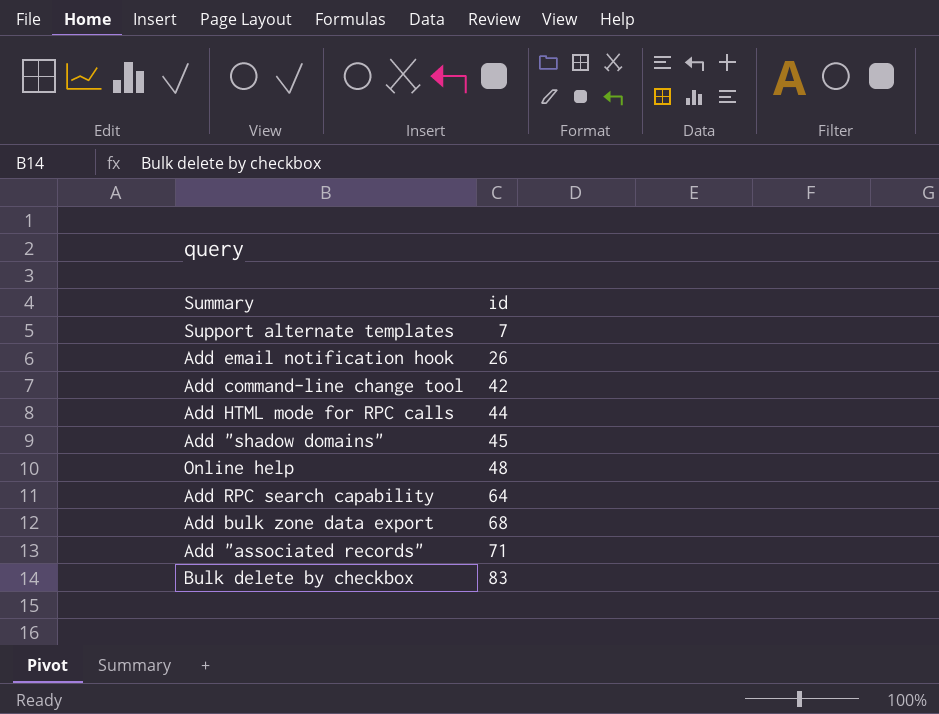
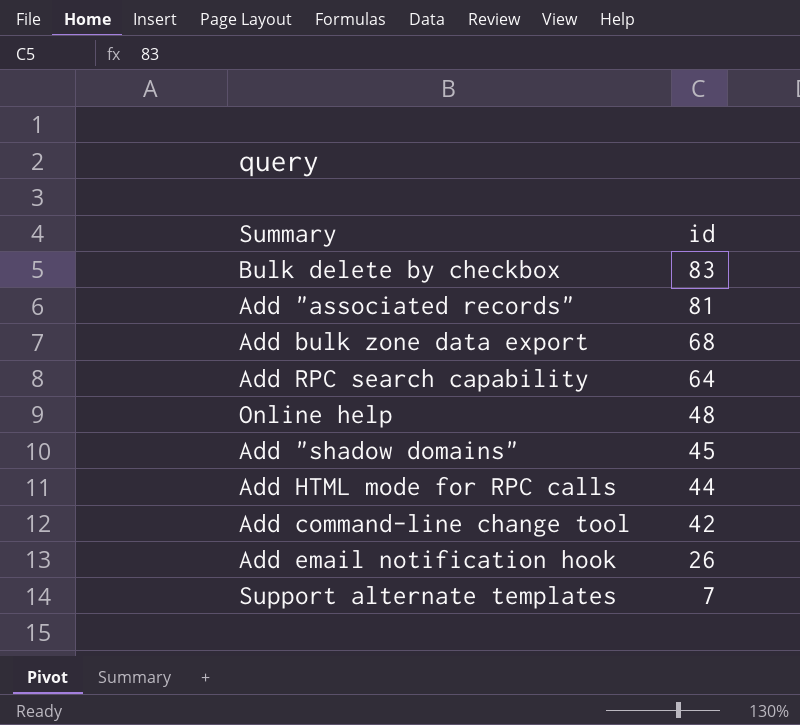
row order: id ascending -> id descending
Add "associated records" | id: 71 -> 81

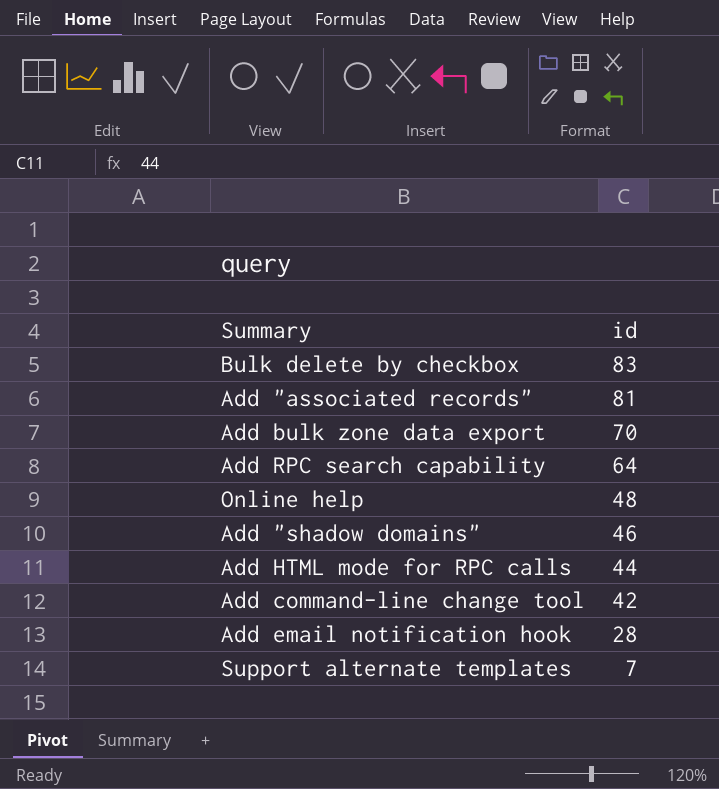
Add bulk zone data export | id: 68 -> 70
Add "shadow domains" | id: 45 -> 46
Add email notification hook | id: 26 -> 28

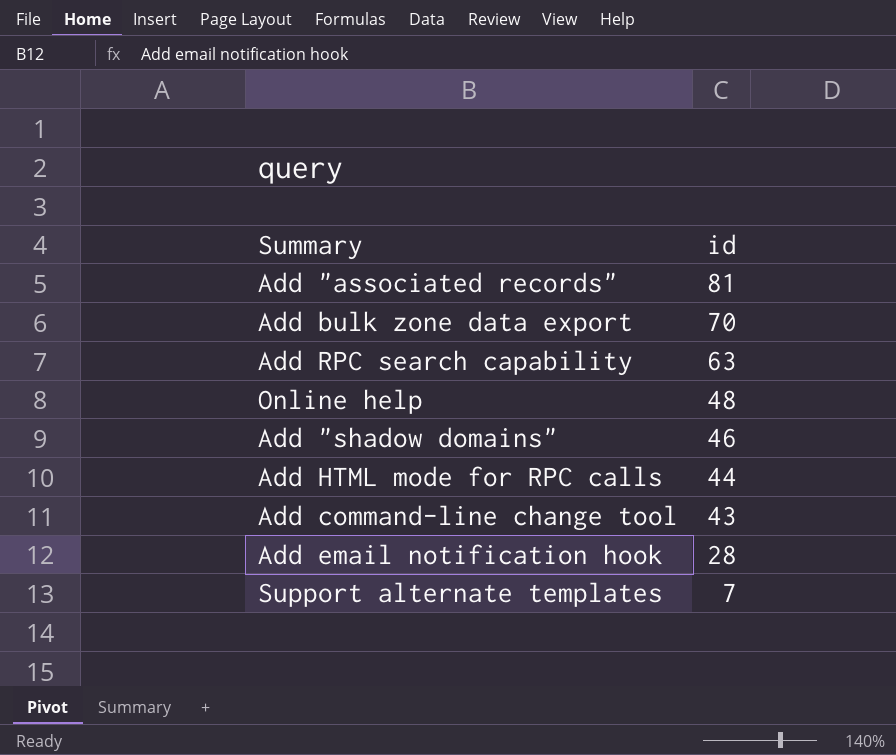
row Bulk delete by checkbox: 83 -> none
Add RPC search capability | id: 64 -> 63
Add command-line change tool | id: 42 -> 43

